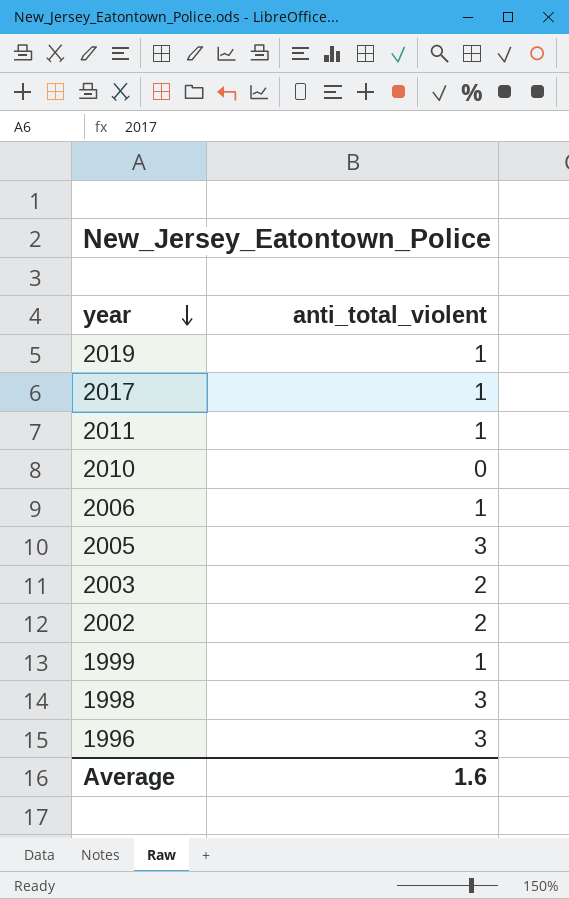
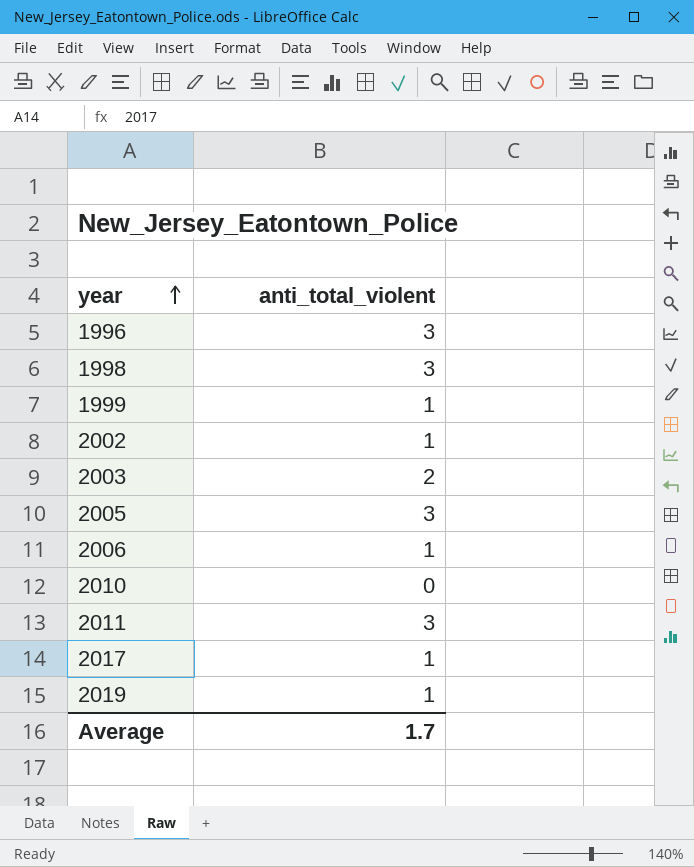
row order: year descending -> year ascending
2002 | anti_total_violent: 2 -> 1
2011 | anti_total_violent: 1 -> 3
Average | anti_total_violent: 1.6 -> 1.7

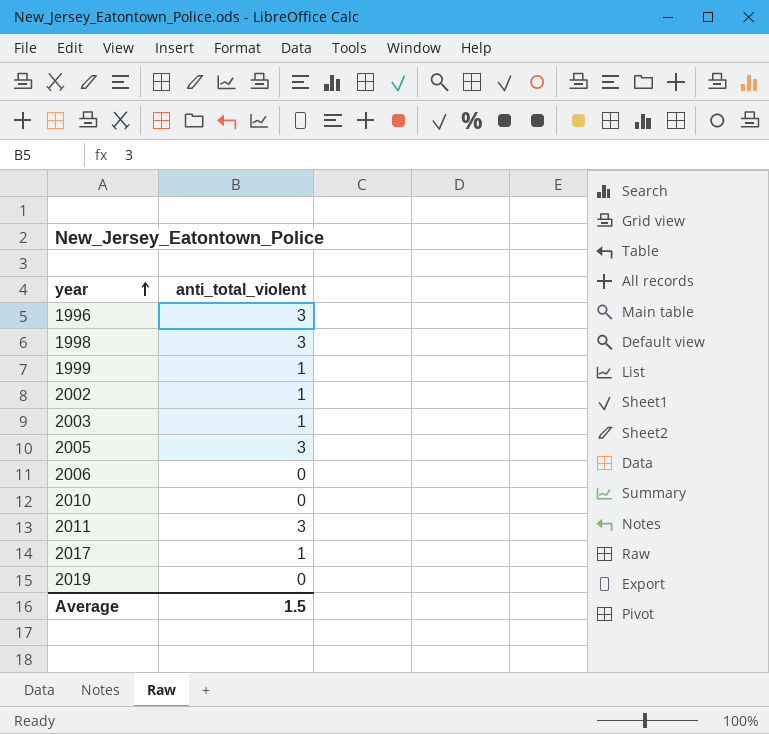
2003 | anti_total_violent: 2 -> 1
2006 | anti_total_violent: 1 -> 0
2019 | anti_total_violent: 1 -> 0
Average | anti_total_violent: 1.7 -> 1.5

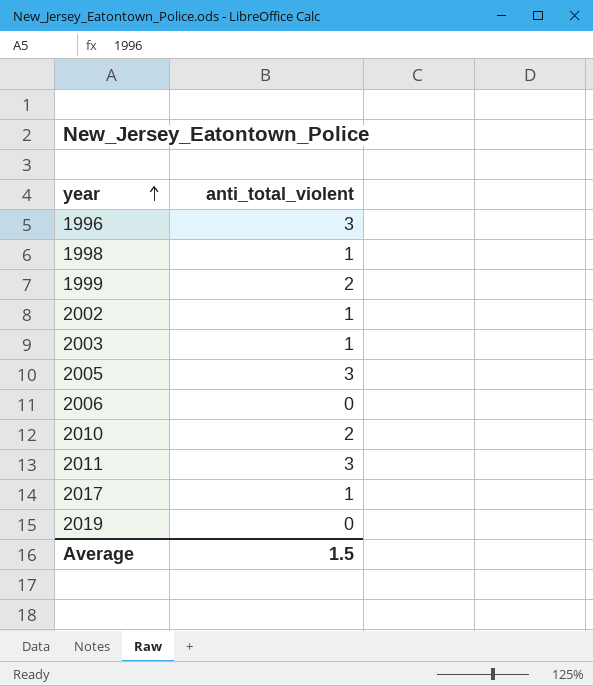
1998 | anti_total_violent: 3 -> 1
1999 | anti_total_violent: 1 -> 2
2010 | anti_total_violent: 0 -> 2

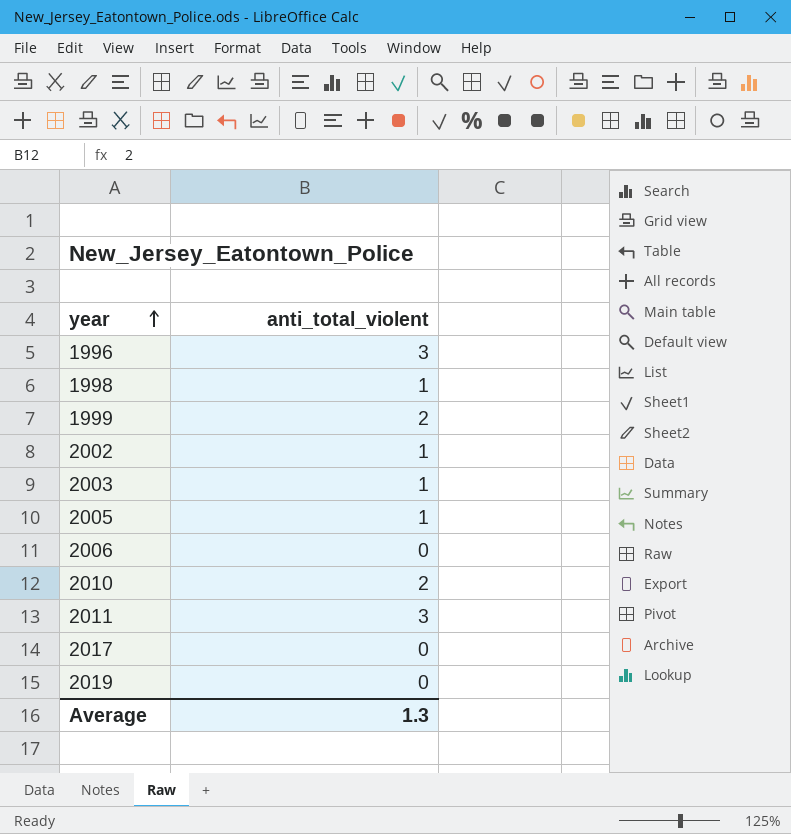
2005 | anti_total_violent: 3 -> 1
2017 | anti_total_violent: 1 -> 0
Average | anti_total_violent: 1.5 -> 1.3

